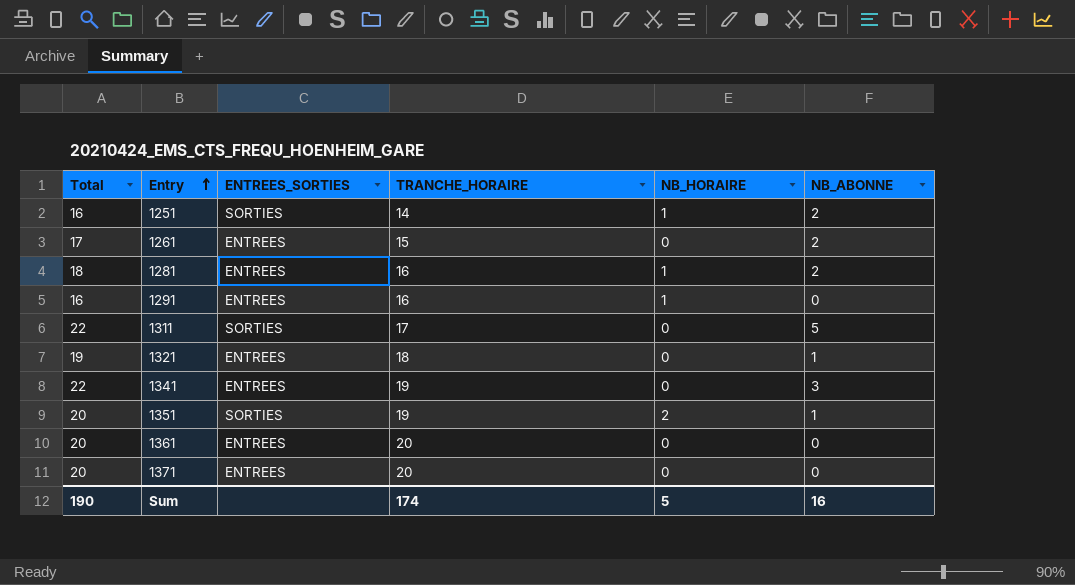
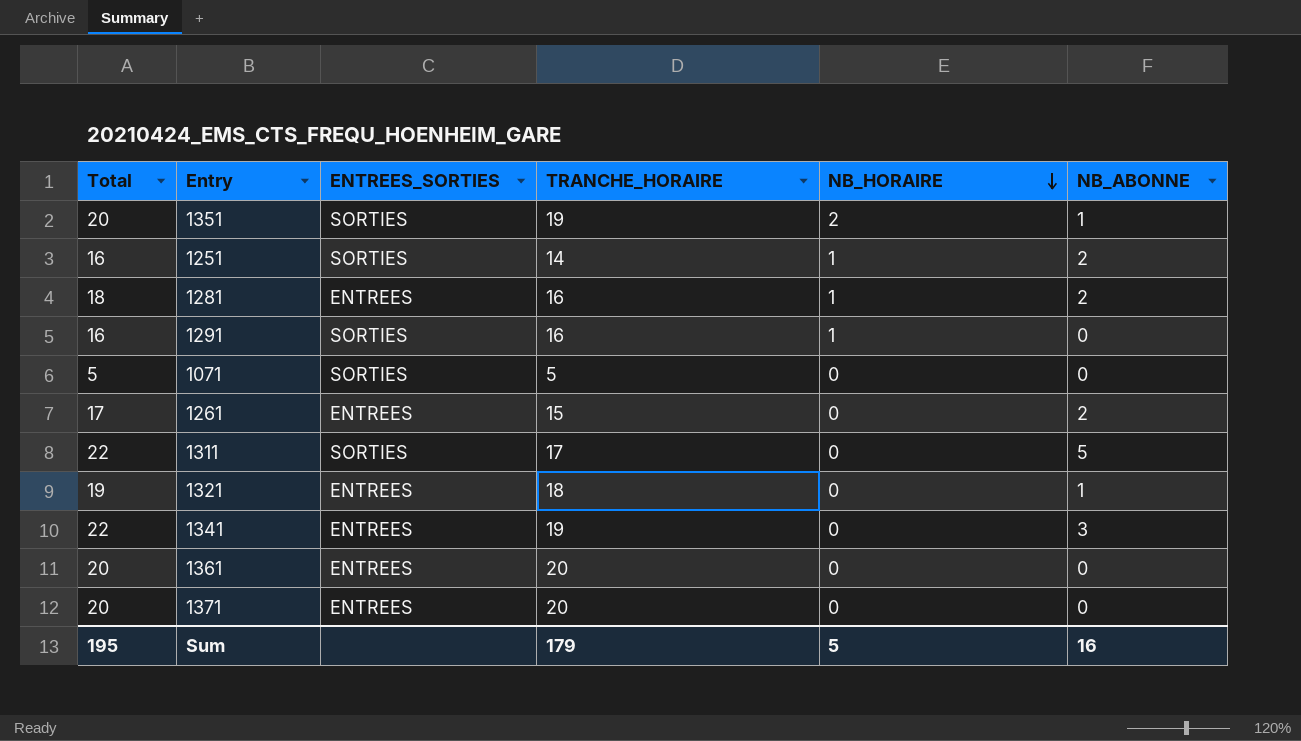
row order: Entry ascending -> NB_HORAIRE descending
1291 | ENTREES_SORTIES: ENTREES -> SORTIES
row 1071: none -> 5 | SORTIES | 5 | 0 | 0
Sum | Total: 190 -> 195
Sum | TRANCHE_HORAIRE: 174 -> 179

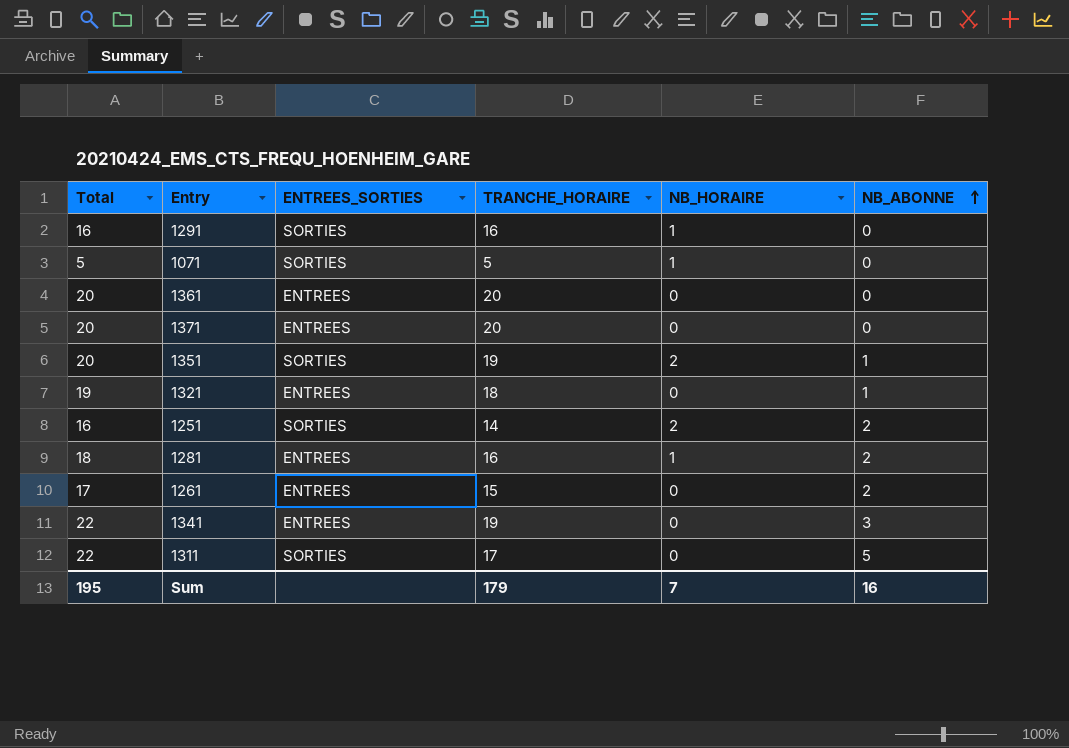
row order: NB_HORAIRE descending -> NB_ABONNE ascending
1071 | NB_HORAIRE: 0 -> 1
1251 | NB_HORAIRE: 1 -> 2
Sum | NB_HORAIRE: 5 -> 7

